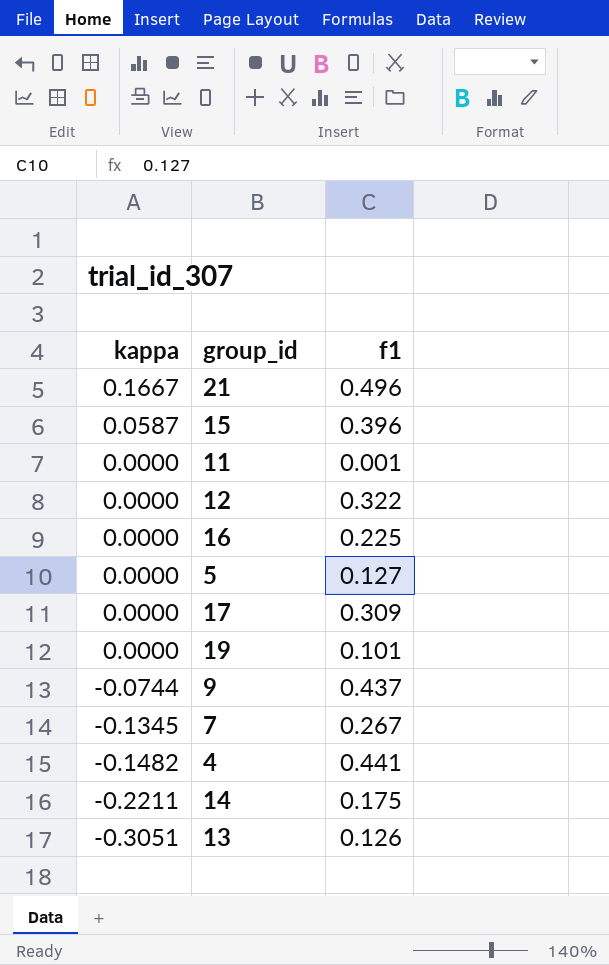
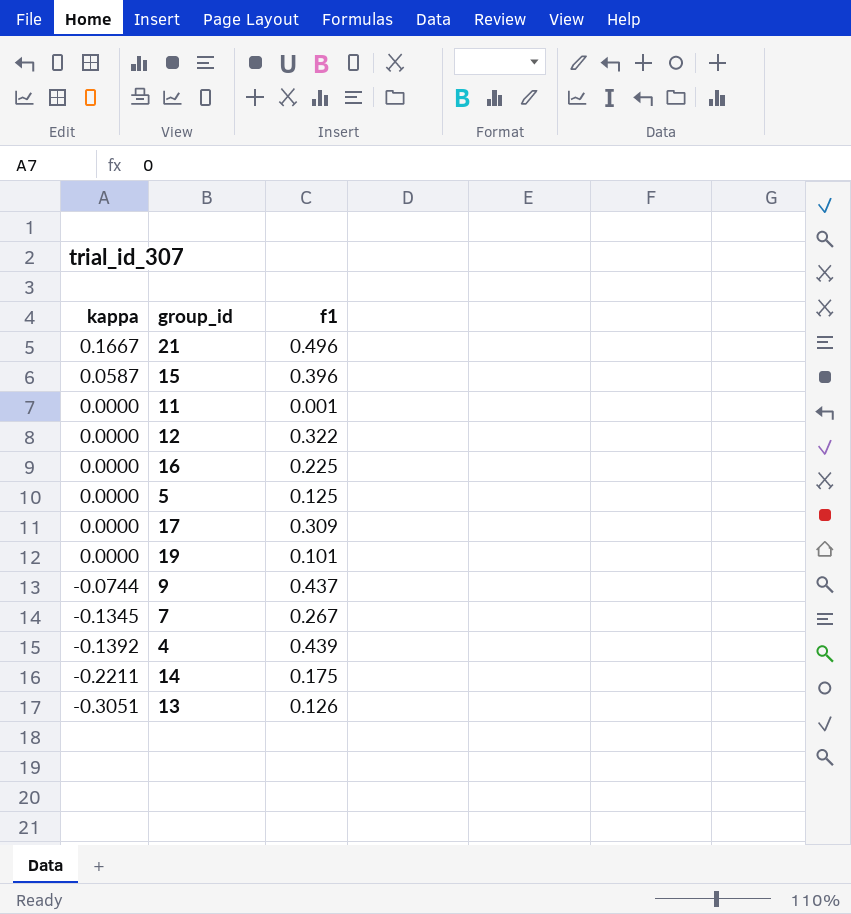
5 | f1: 0.127 -> 0.125
4 | kappa: -0.1482 -> -0.1392
4 | f1: 0.441 -> 0.439

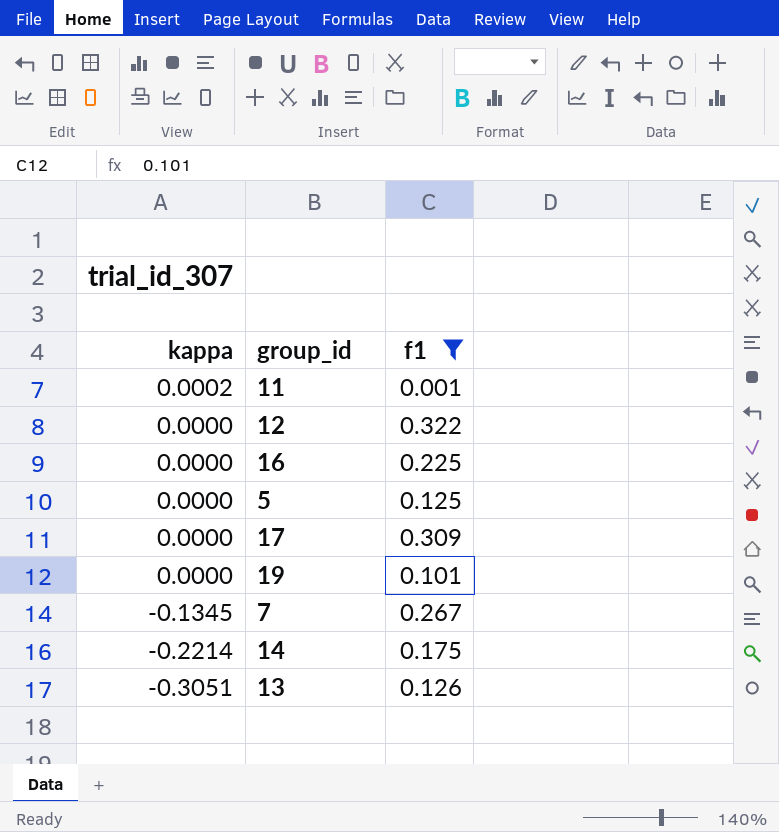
filter: none -> f1 <= 0.322
11 | kappa: 0.0000 -> 0.0002
14 | kappa: -0.2211 -> -0.2214

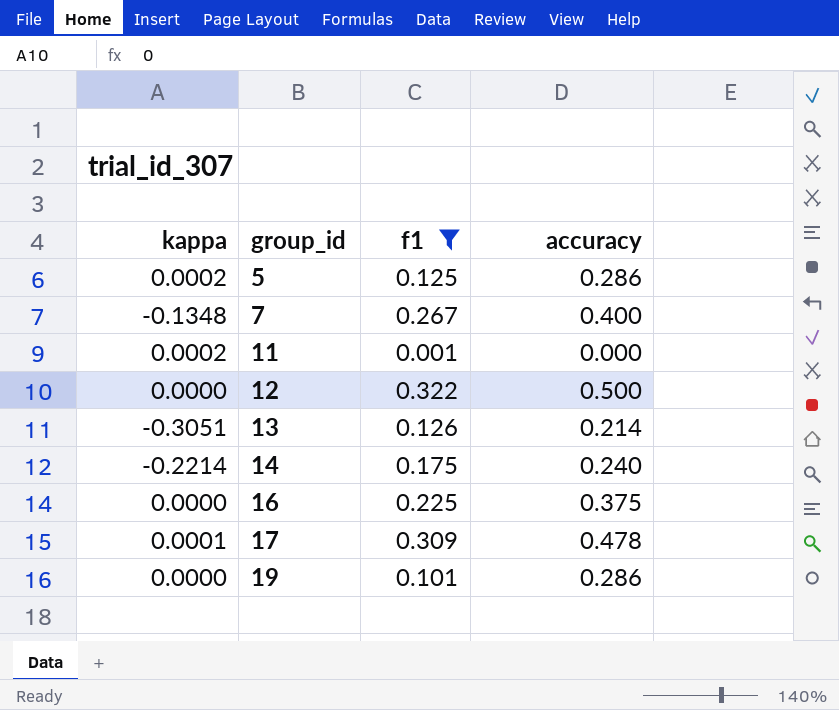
row order: kappa descending -> group_id ascending
column accuracy | position: none -> 4
5 | kappa: 0.0000 -> 0.0002
7 | kappa: -0.1345 -> -0.1348
17 | kappa: 0.0000 -> 0.0001

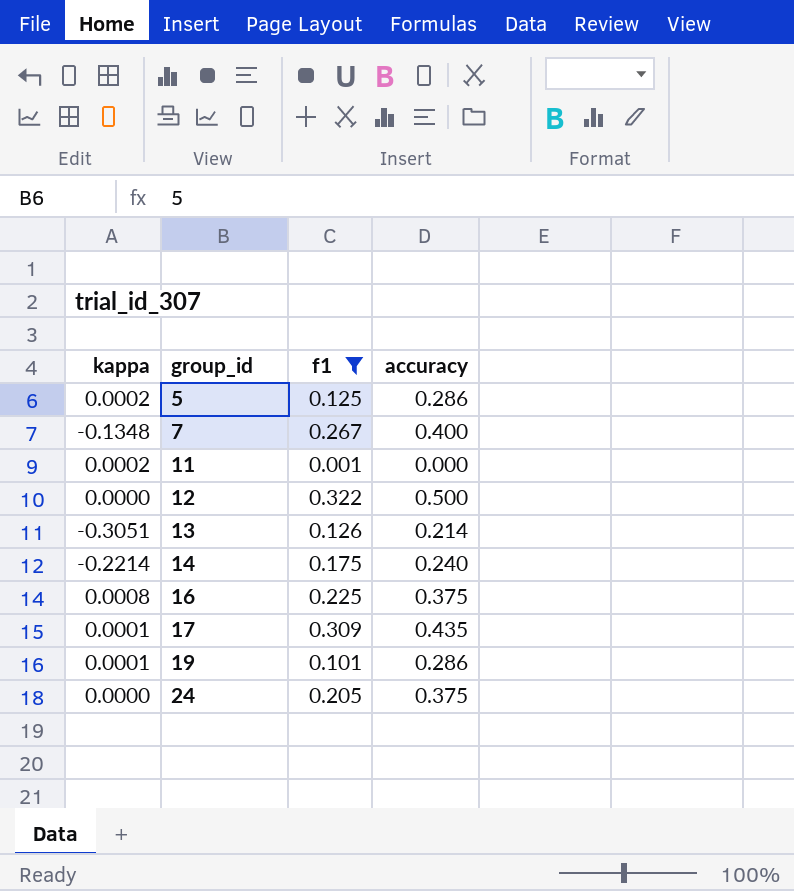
16 | kappa: 0.0000 -> 0.0008
17 | accuracy: 0.478 -> 0.435
19 | kappa: 0.0000 -> 0.0001
row 24: none -> 0.0000 | 0.205 | 0.375

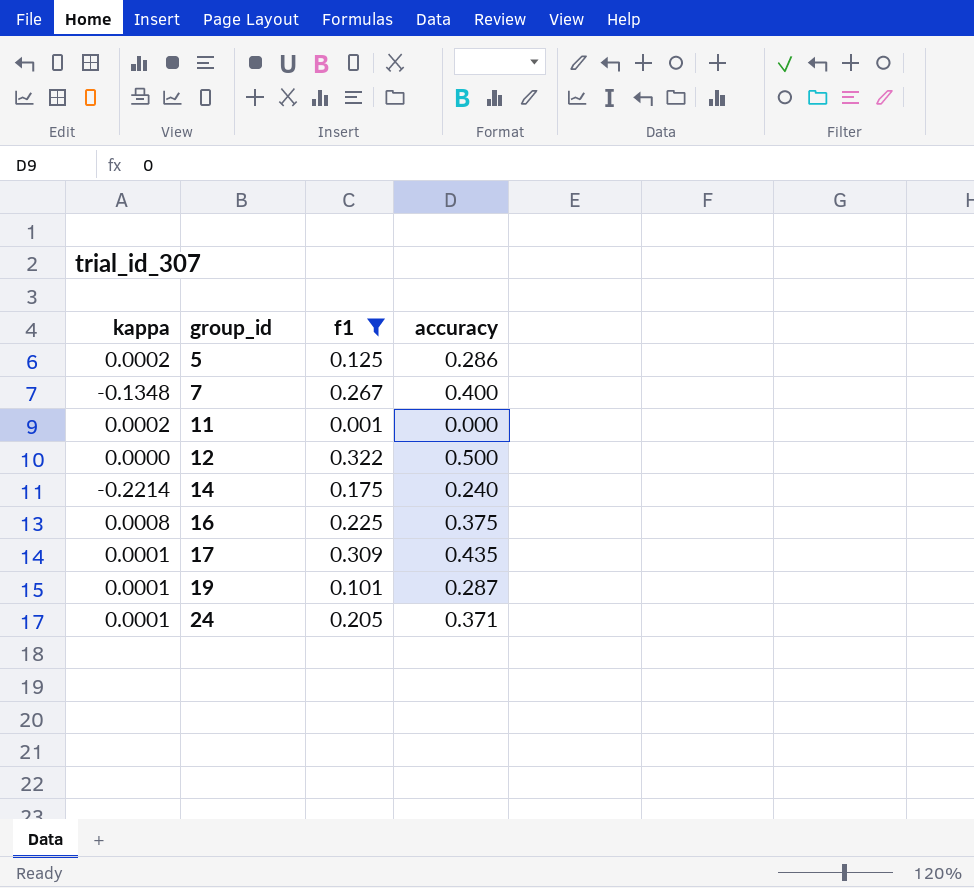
row 13: -0.3051 | 0.126 | 0.214 -> none
19 | accuracy: 0.286 -> 0.287
24 | kappa: 0.0000 -> 0.0001
24 | accuracy: 0.375 -> 0.371

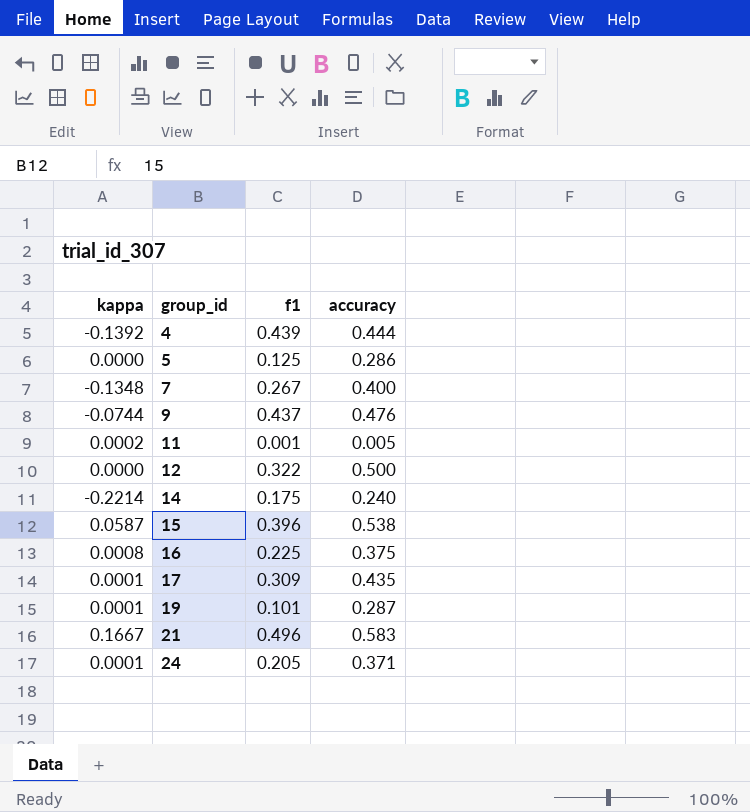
filter: f1 <= 0.322 -> none
5 | kappa: 0.0002 -> 0.0000
11 | accuracy: 0.000 -> 0.005

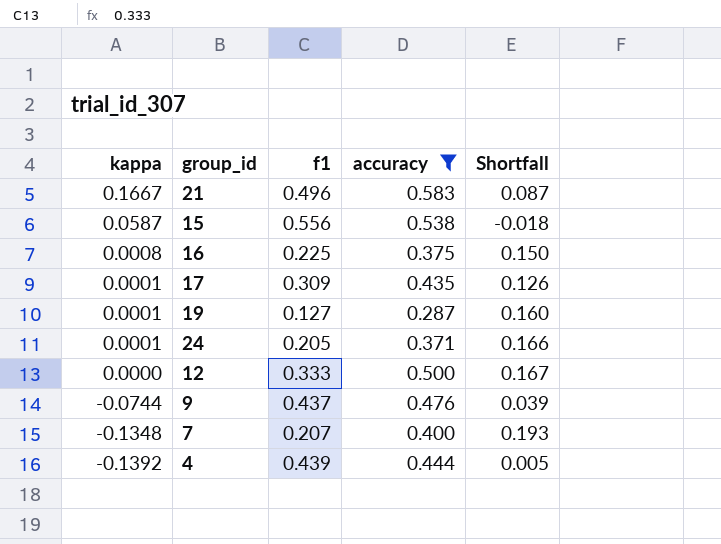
filter: none -> accuracy >= 0.287
row order: group_id ascending -> kappa descending
column Shortfall | formula: none -> [accuracy] - [f1]
15 | f1: 0.396 -> 0.556
19 | f1: 0.101 -> 0.127
12 | f1: 0.322 -> 0.333
7 | f1: 0.267 -> 0.207

